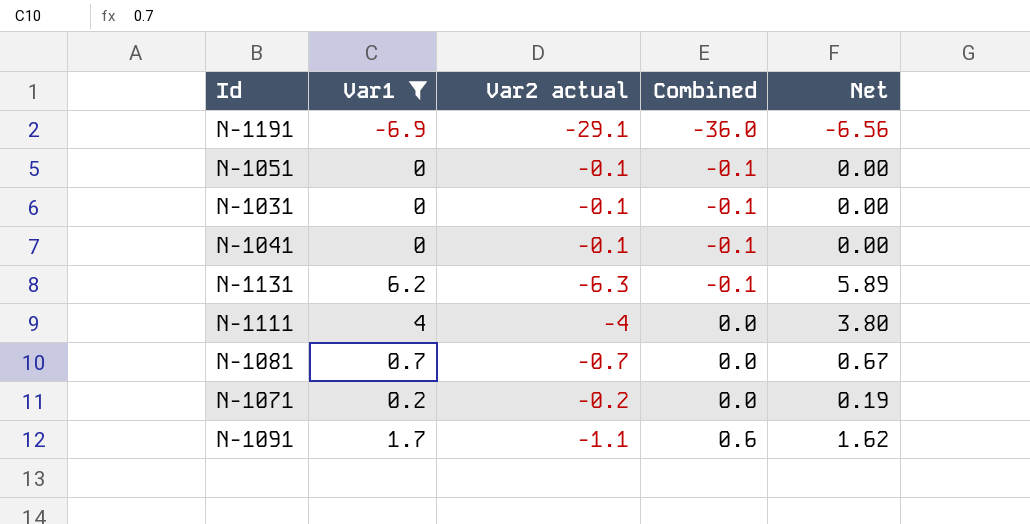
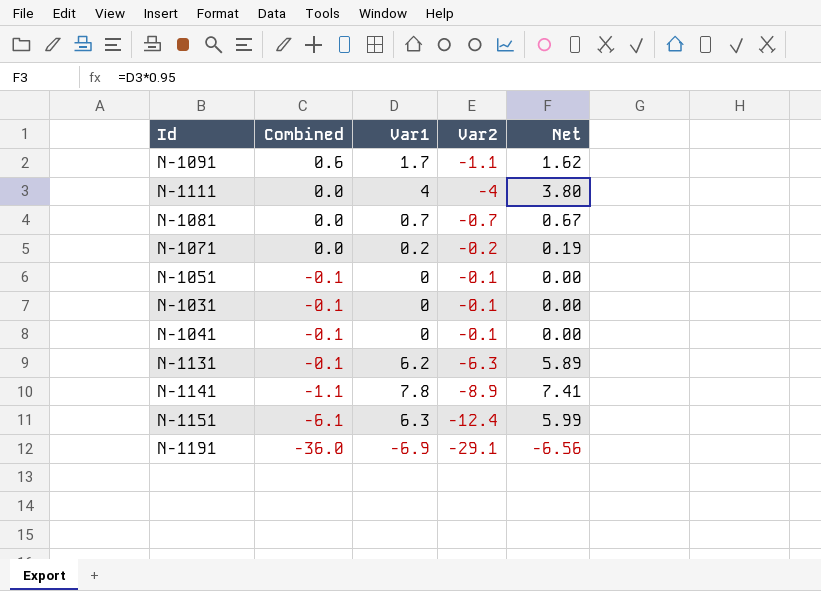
filter: Var1 <= 6.2 -> none
row order: Combined ascending -> Combined descending
column Combined | position: 4 -> 2
column name: Var2 actual -> Var2

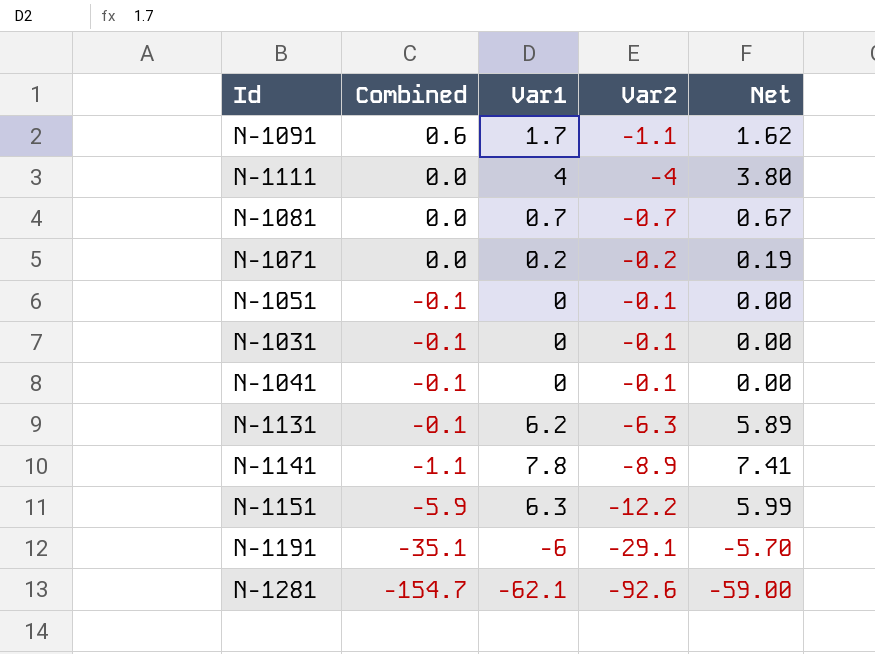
N-1151 | Combined: -6.1 -> -5.9
N-1151 | Var2: -12.4 -> -12.2
N-1191 | Combined: -36.0 -> -35.1
N-1191 | Var1: -6.9 -> -6
N-1191 | Net: -6.56 -> -5.70
row N-1281: none -> -154.7 | -62.1 | -92.6 | -59.00

